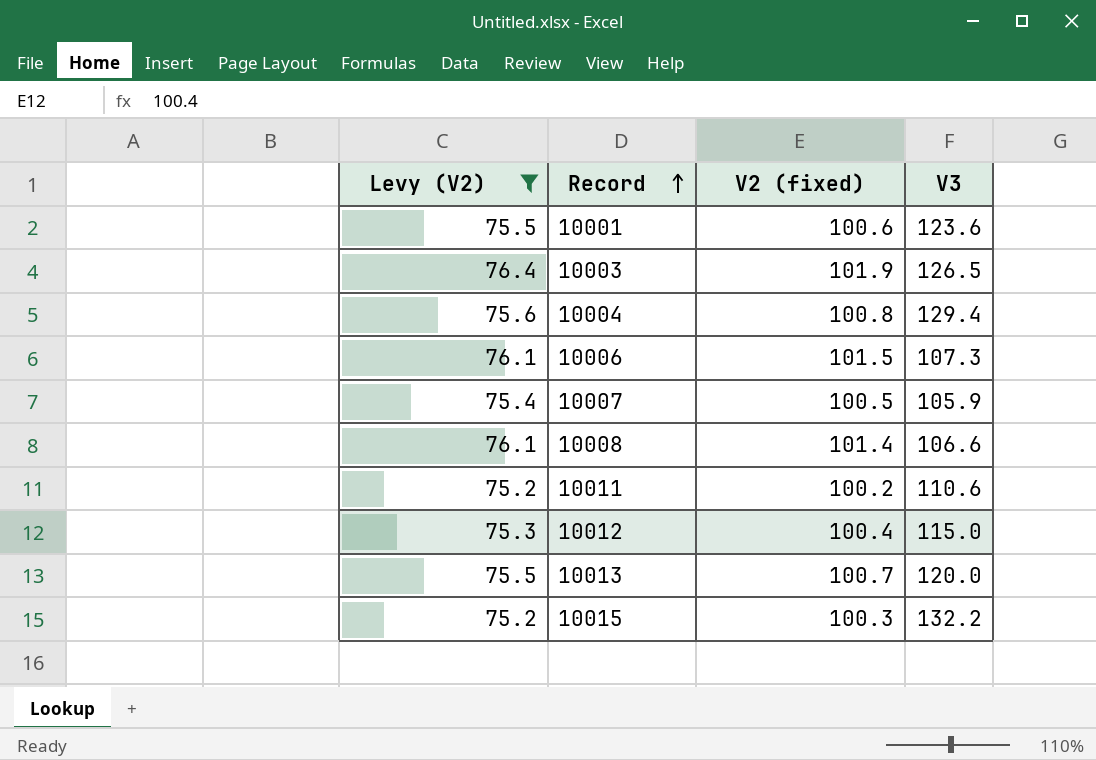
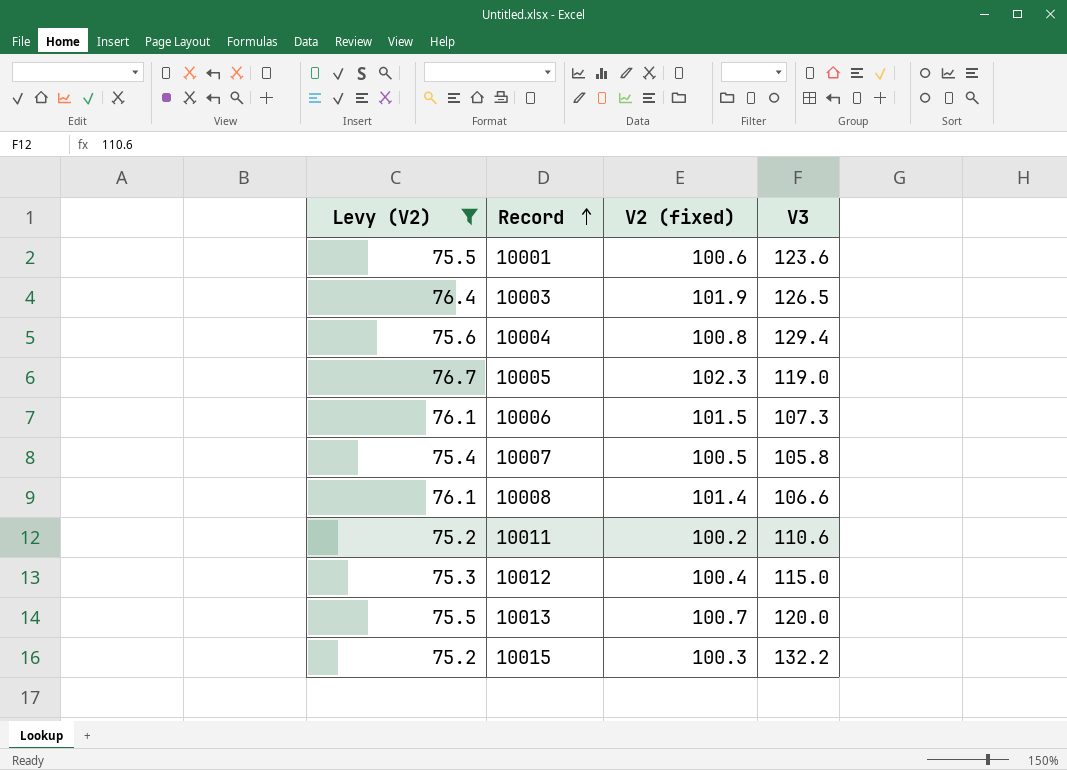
row 10005: none -> 76.7 | 102.3 | 119.0
10007 | V3: 105.9 -> 105.8

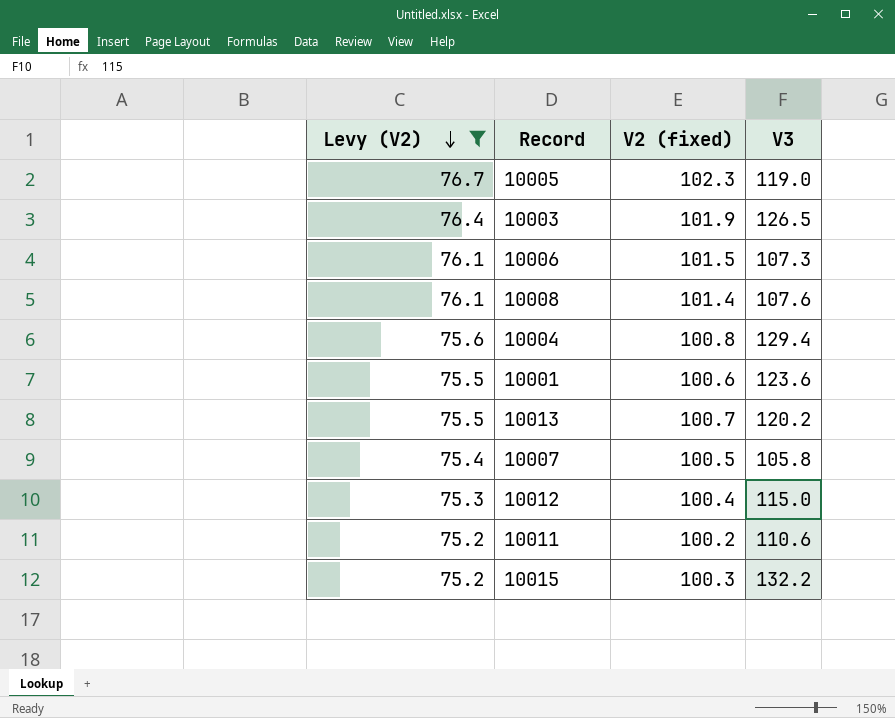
row order: Record ascending -> Levy (V2) descending
10008 | V3: 106.6 -> 107.6
10013 | V3: 120.0 -> 120.2

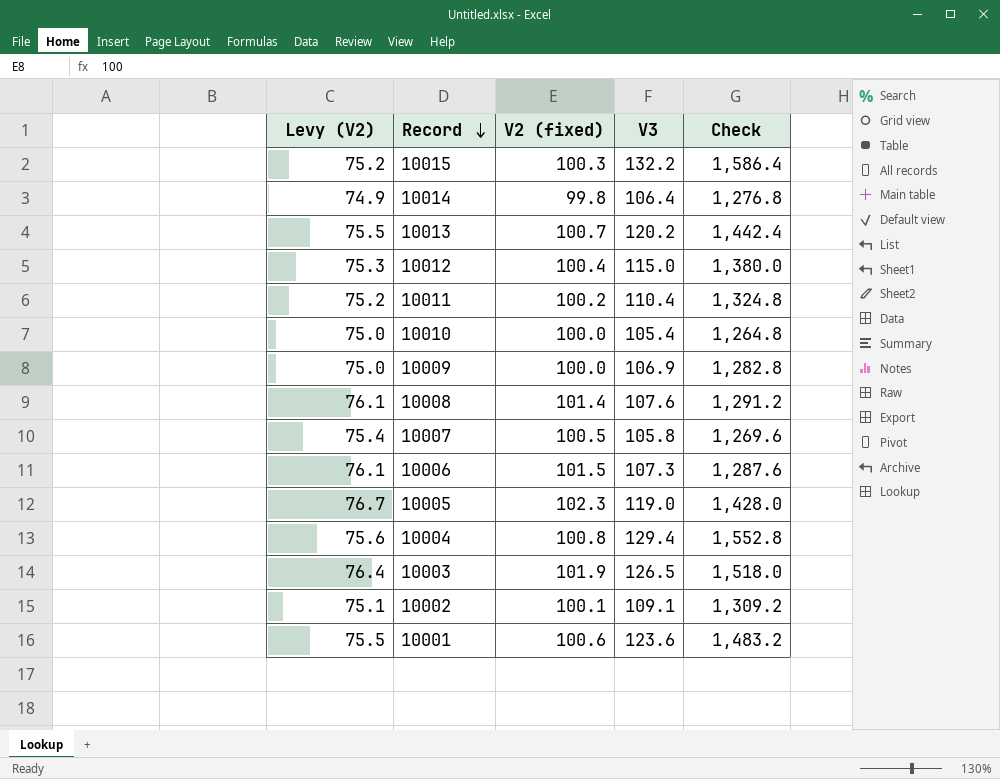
filter: Levy (V2) >= 75.2 -> none
row order: Levy (V2) descending -> Record descending
column Check | formula: none -> [V3] * 12
10011 | V3: 110.6 -> 110.4

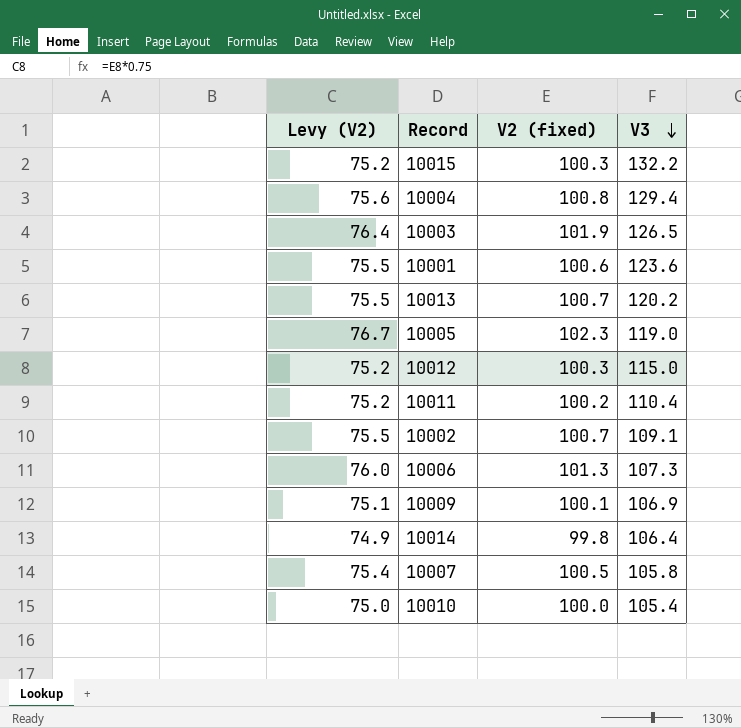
row order: Record descending -> V3 descending
column Check | formula: [V3] * 12 -> none
row 10008: 76.1 | 101.4 | 107.6 | 1,291.2 -> none
10012 | Levy (V2): 75.3 -> 75.2
10012 | V2 (fixed): 100.4 -> 100.3
10002 | Levy (V2): 75.1 -> 75.5
10002 | V2 (fixed): 100.1 -> 100.7
10006 | Levy (V2): 76.1 -> 76.0
10006 | V2 (fixed): 101.5 -> 101.3
10009 | Levy (V2): 75.0 -> 75.1
10009 | V2 (fixed): 100.0 -> 100.1

